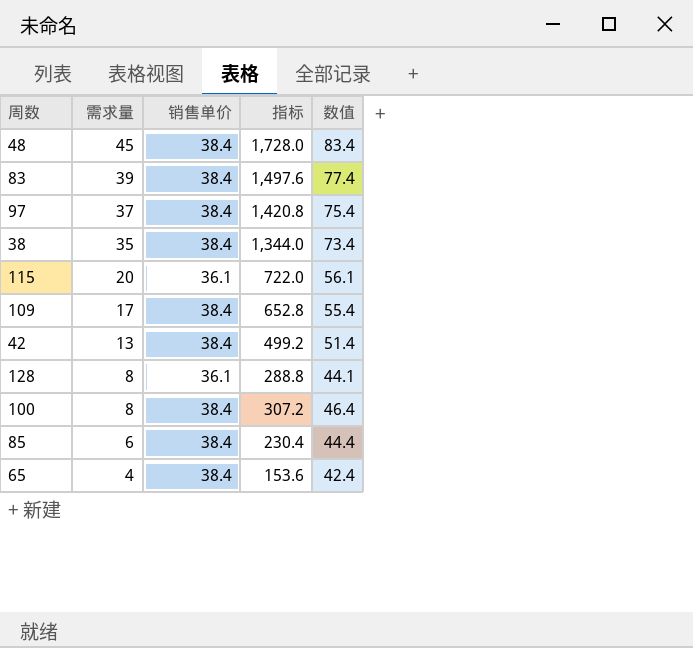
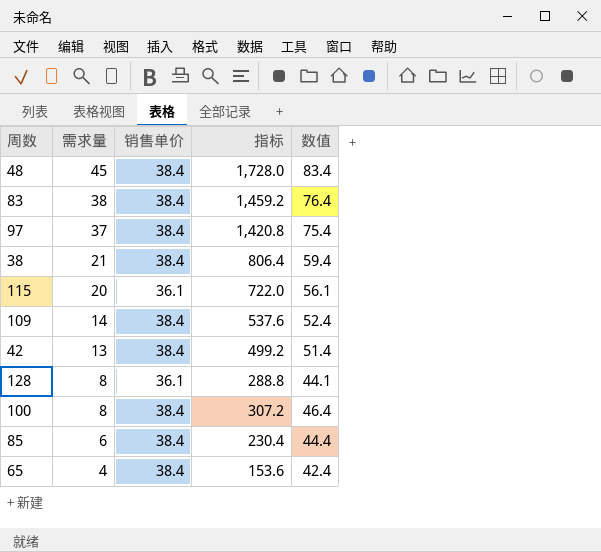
83 | 需求量: 39 -> 38
83 | 指标: 1,497.6 -> 1,459.2
83 | 数值: 77.4 -> 76.4
38 | 需求量: 35 -> 21
38 | 指标: 1,344.0 -> 806.4
38 | 数值: 73.4 -> 59.4
109 | 需求量: 17 -> 14
109 | 指标: 652.8 -> 537.6
109 | 数值: 55.4 -> 52.4

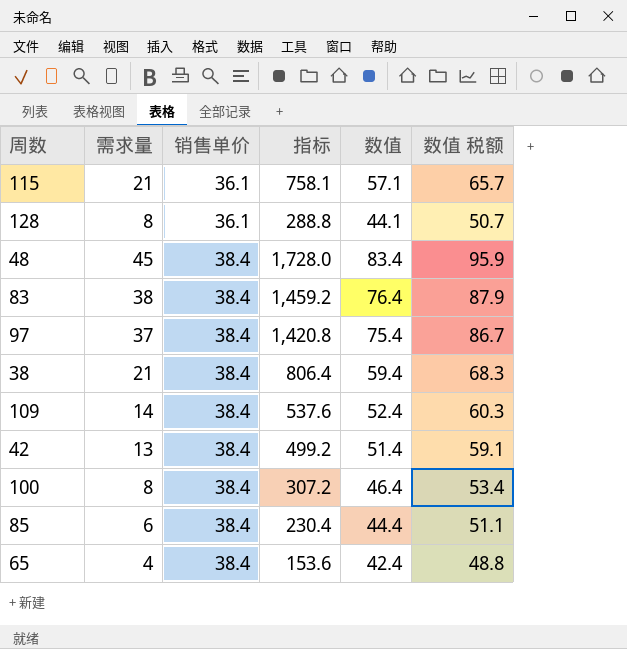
row order: 需求量 descending -> 销售单价 ascending
column 数值 税额 | formula: none -> [数值] * 1.15
115 | 需求量: 20 -> 21
115 | 指标: 722.0 -> 758.1
115 | 数值: 56.1 -> 57.1

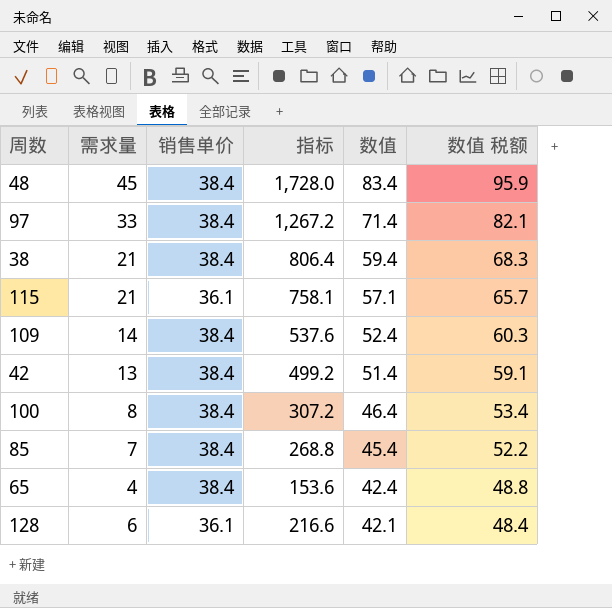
row order: 销售单价 ascending -> 数值 descending
row 83: 38 | 38.4 | 1,459.2 | 76.4 | 87.9 -> none
97 | 需求量: 37 -> 33
97 | 指标: 1,420.8 -> 1,267.2
97 | 数值: 75.4 -> 71.4
97 | 数值 税额: 86.7 -> 82.1
85 | 需求量: 6 -> 7
85 | 指标: 230.4 -> 268.8
85 | 数值: 44.4 -> 45.4
85 | 数值 税额: 51.1 -> 52.2
128 | 需求量: 8 -> 6
128 | 指标: 288.8 -> 216.6
128 | 数值: 44.1 -> 42.1
128 | 数值 税额: 50.7 -> 48.4

